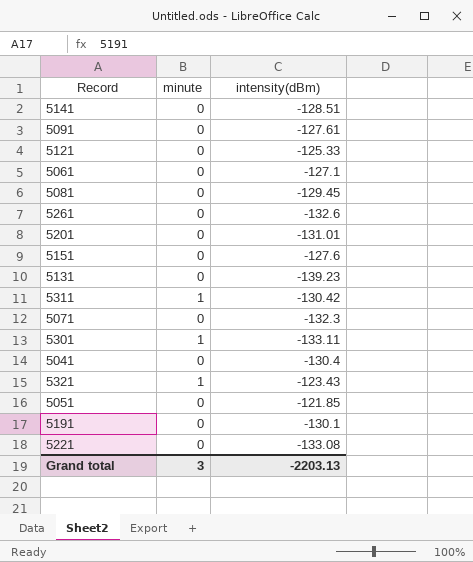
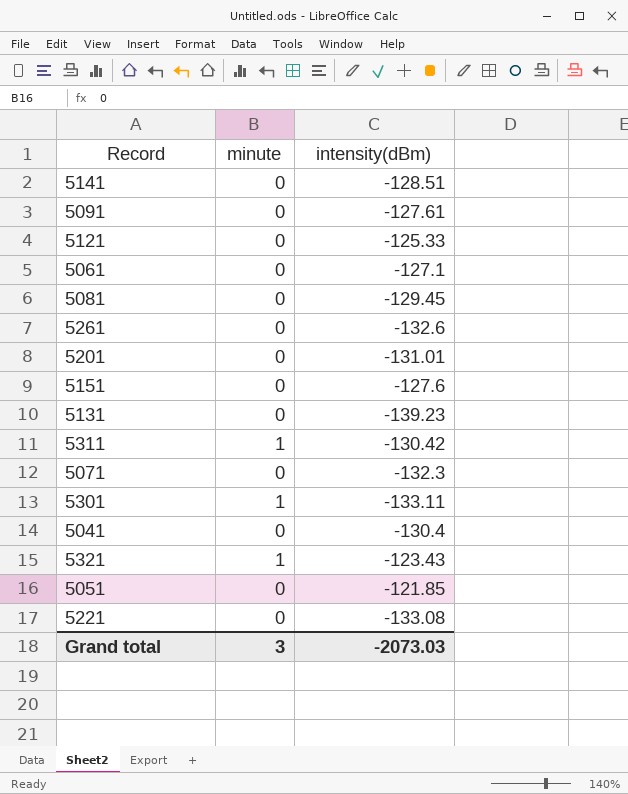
row 5191: 0 | -130.1 -> none
Grand total | intensity(dBm): -2203.13 -> -2073.03

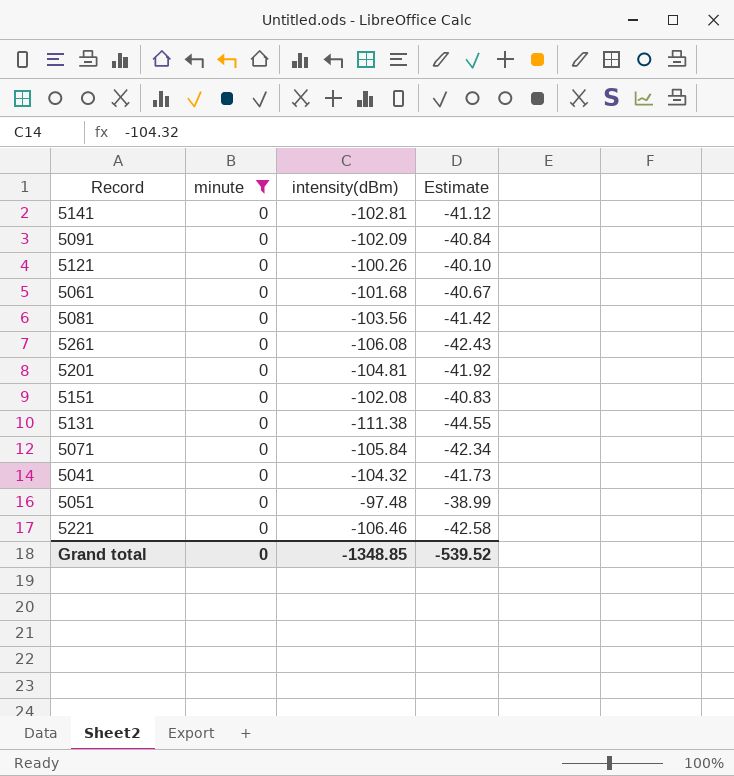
filter: none -> minute = 0
column Estimate | formula: none -> [intensity(dBm)] * 0.4
5141 | intensity(dBm): -128.51 -> -102.81
5091 | intensity(dBm): -127.61 -> -102.09
5121 | intensity(dBm): -125.33 -> -100.26
5061 | intensity(dBm): -127.1 -> -101.68
5081 | intensity(dBm): -129.45 -> -103.56
5261 | intensity(dBm): -132.6 -> -106.08
5201 | intensity(dBm): -131.01 -> -104.81
5151 | intensity(dBm): -127.6 -> -102.08
5131 | intensity(dBm): -139.23 -> -111.38
5071 | intensity(dBm): -132.3 -> -105.84
5041 | intensity(dBm): -130.4 -> -104.32
5051 | intensity(dBm): -121.85 -> -97.48
5221 | intensity(dBm): -133.08 -> -106.46
Grand total | minute: 3 -> 0
Grand total | intensity(dBm): -2073.03 -> -1348.85

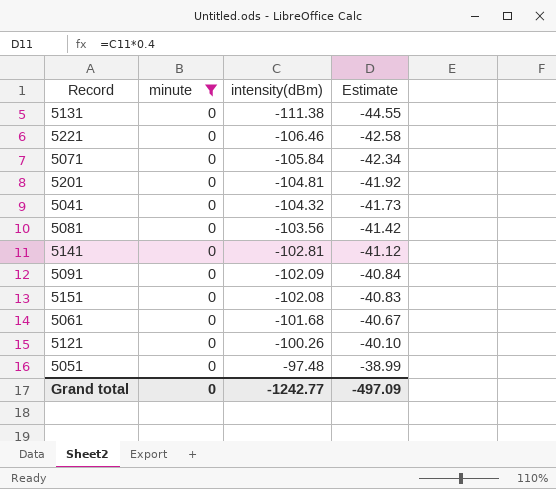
row order: none -> intensity(dBm) ascending
row 5261: 0 | -106.08 | -42.43 -> none
Grand total | intensity(dBm): -1348.85 -> -1242.77
Grand total | Estimate: -539.52 -> -497.09

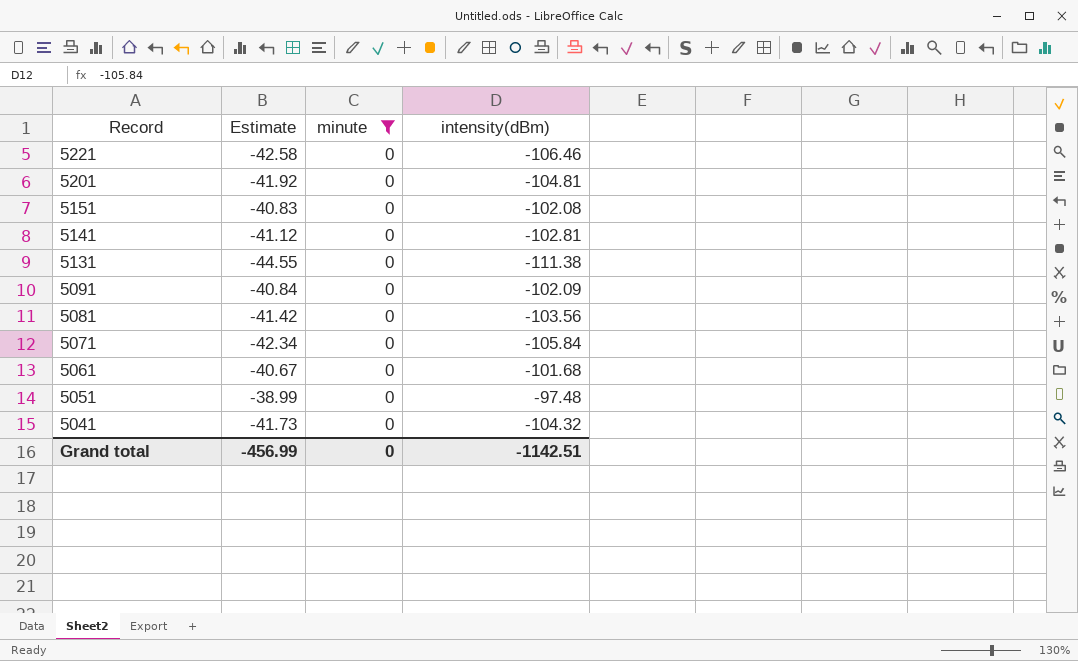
row order: intensity(dBm) ascending -> Record descending
column Estimate | position: 4 -> 2
row 5121: 0 | -100.26 | -40.10 -> none
Grand total | Estimate: -497.09 -> -456.99
Grand total | intensity(dBm): -1242.77 -> -1142.51

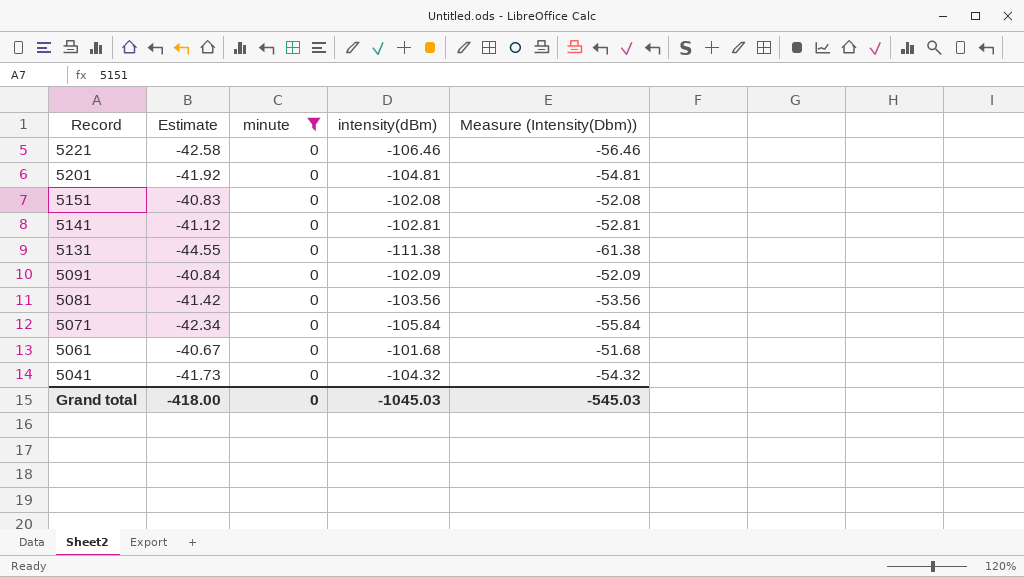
column Measure (Intensity(Dbm)) | formula: none -> [intensity(dBm)] + 50
row 5051: -38.99 | 0 | -97.48 -> none
Grand total | Estimate: -456.99 -> -418.00
Grand total | intensity(dBm): -1142.51 -> -1045.03

